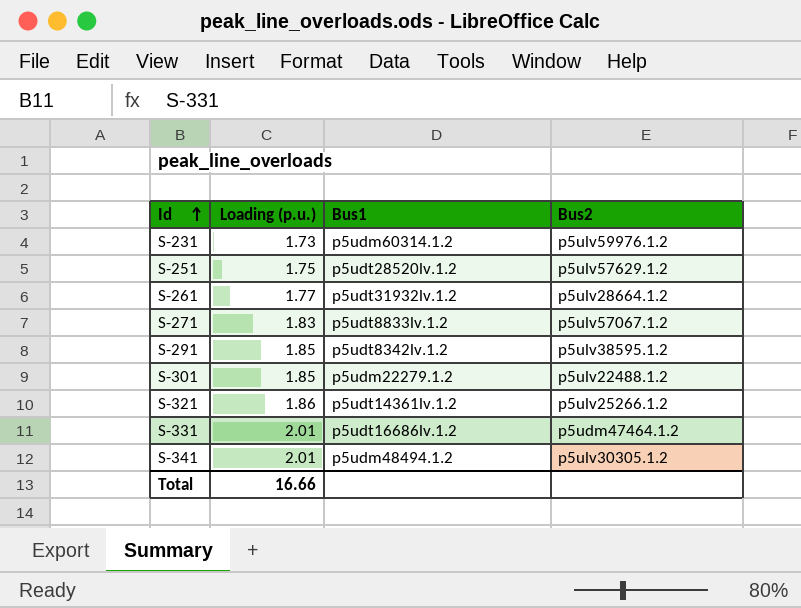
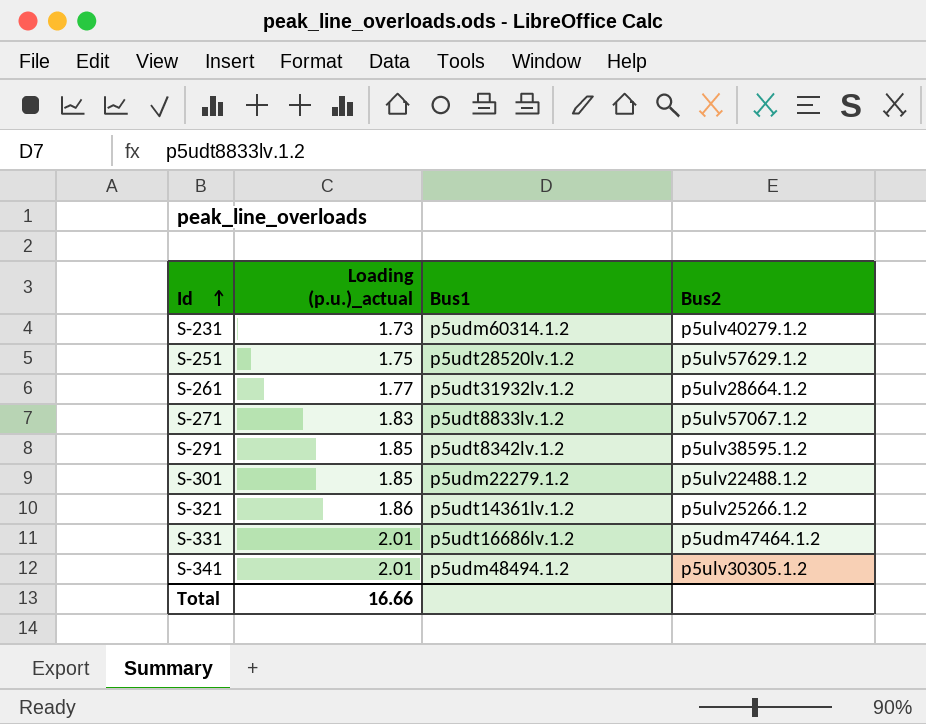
column name: Loading (p.u.) -> Loading (p.u.)_actual
S-231 | Bus2: p5ulv59976.1.2 -> p5ulv40279.1.2

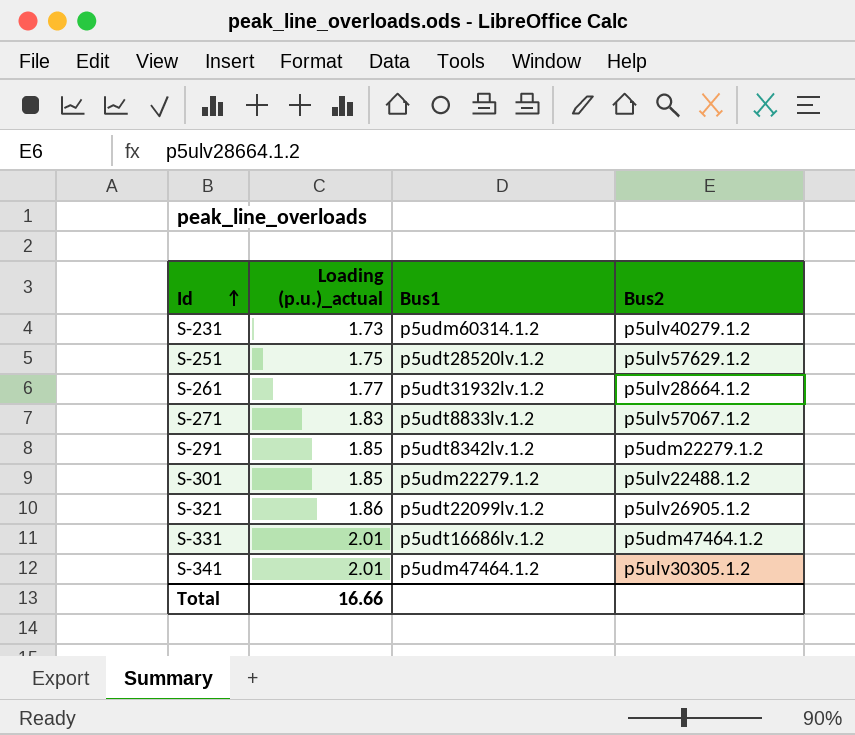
S-291 | Bus2: p5ulv38595.1.2 -> p5udm22279.1.2
S-321 | Bus1: p5udt14361lv.1.2 -> p5udt22099lv.1.2
S-321 | Bus2: p5ulv25266.1.2 -> p5ulv26905.1.2
S-341 | Bus1: p5udm48494.1.2 -> p5udm47464.1.2

